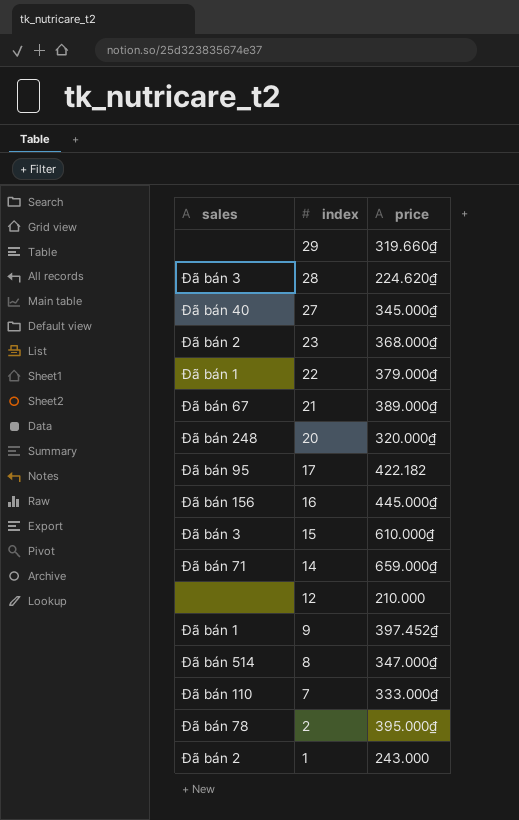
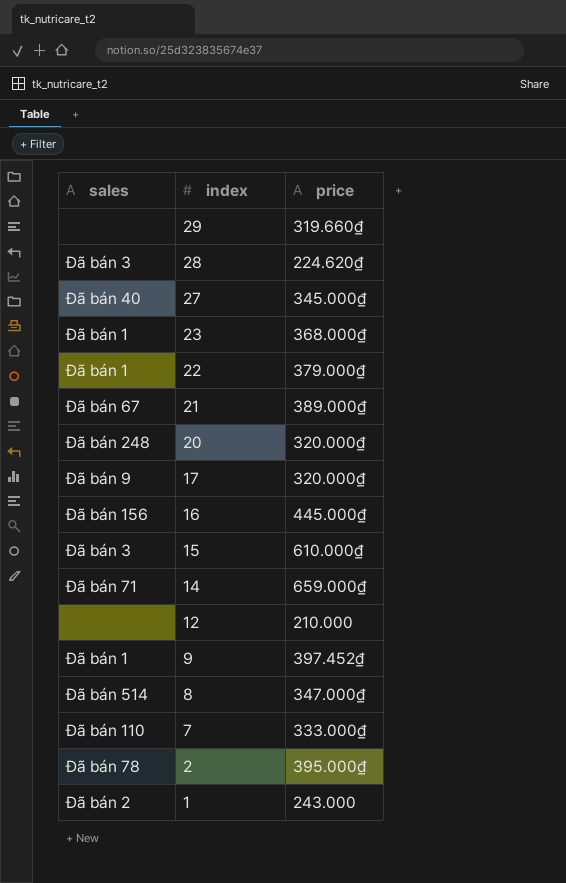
23 | sales: Đã bán 2 -> Đã bán 1
17 | sales: Đã bán 95 -> Đã bán 9
17 | price: 422.182 -> 320.000₫

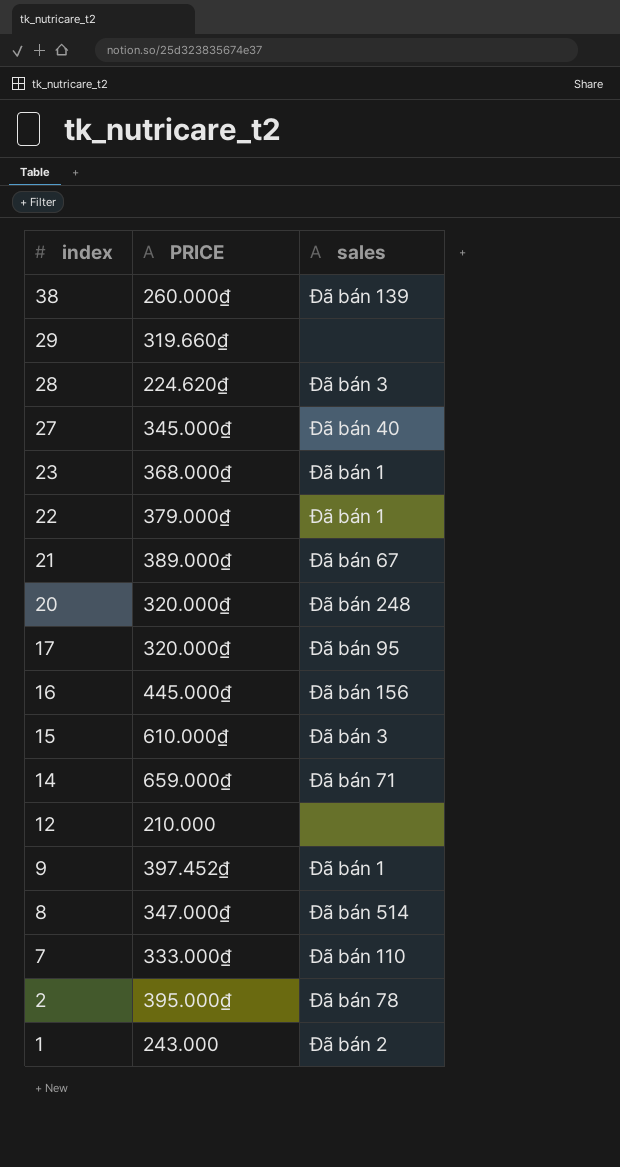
column name: price -> PRICE
column sales | position: 1 -> 3
row 38: none -> 260.000₫ | Đã bán 139
17 | sales: Đã bán 9 -> Đã bán 95

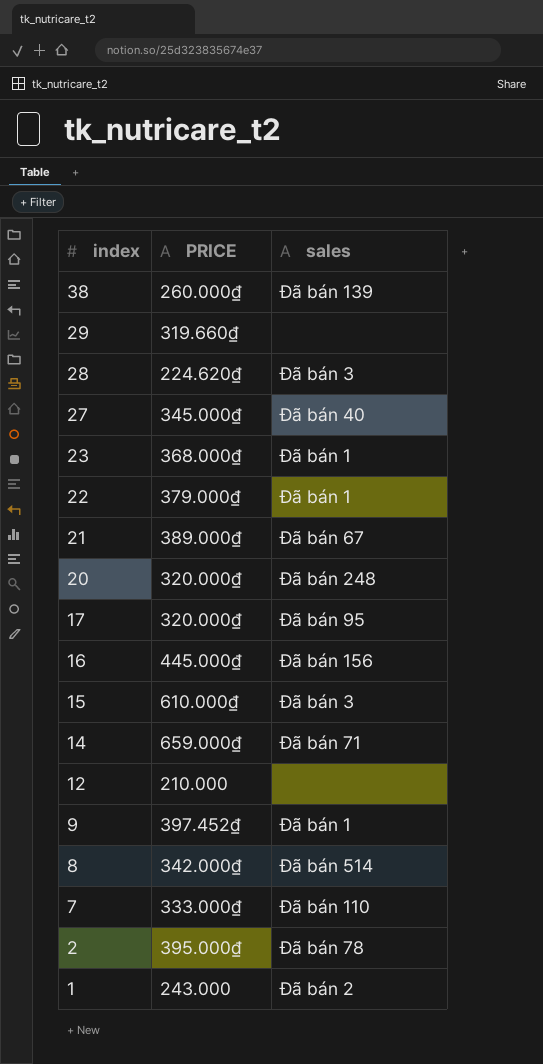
8 | PRICE: 347.000₫ -> 342.000₫

